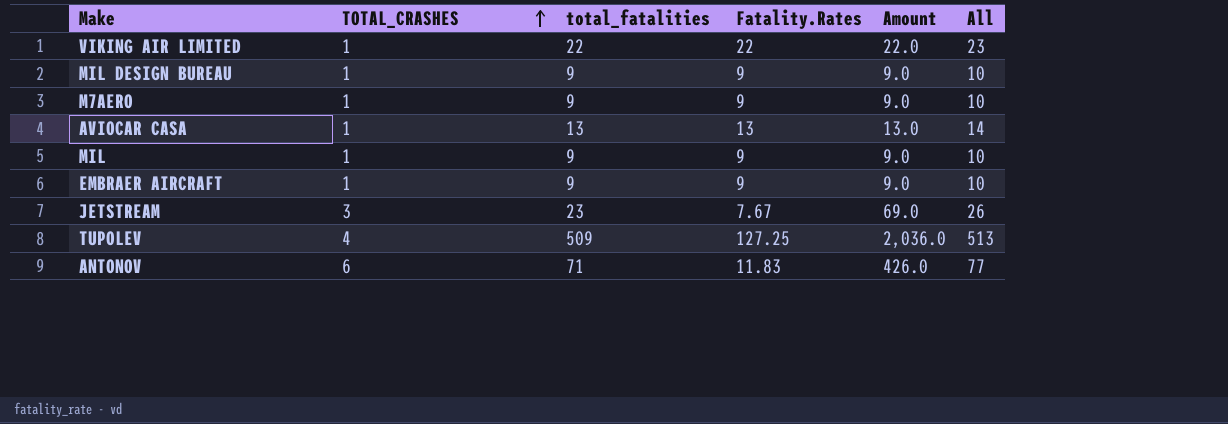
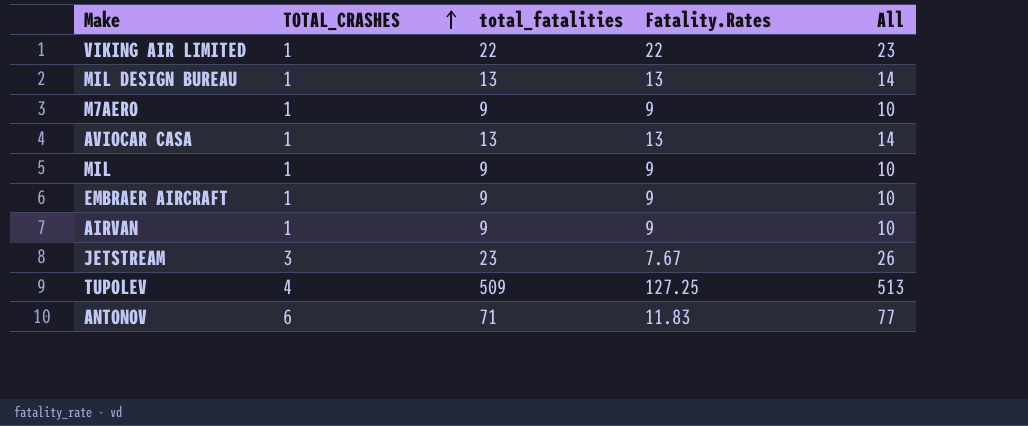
column Amount | formula: [TOTAL_CRASHES] * [total_fatalities] -> none
MIL DESIGN BUREAU | total_fatalities: 9 -> 13
MIL DESIGN BUREAU | Fatality.Rates: 9 -> 13
MIL DESIGN BUREAU | All: 10 -> 14
row AIRVAN: none -> 1 | 9 | 9 | 10

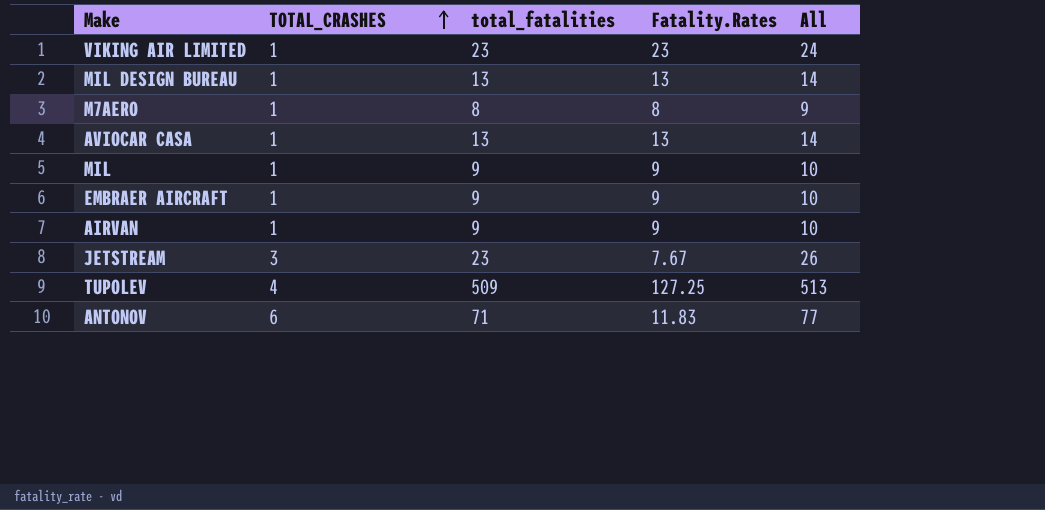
VIKING AIR LIMITED | total_fatalities: 22 -> 23
VIKING AIR LIMITED | Fatality.Rates: 22 -> 23
VIKING AIR LIMITED | All: 23 -> 24
M7AERO | total_fatalities: 9 -> 8
M7AERO | Fatality.Rates: 9 -> 8
M7AERO | All: 10 -> 9

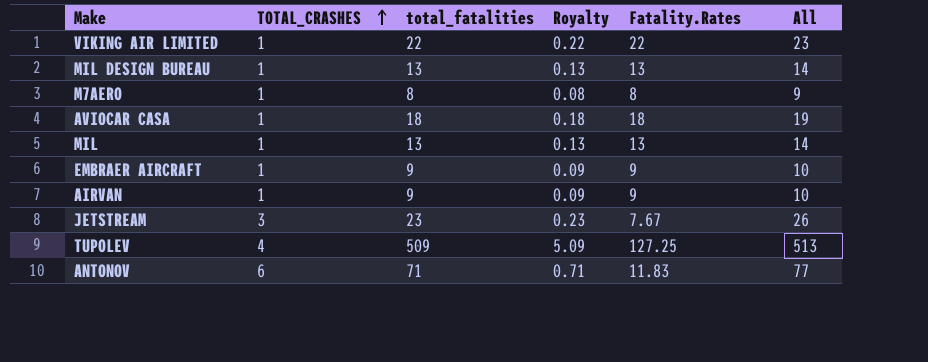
column Royalty | formula: none -> [total_fatalities] * 0.01
VIKING AIR LIMITED | total_fatalities: 23 -> 22
VIKING AIR LIMITED | Fatality.Rates: 23 -> 22
VIKING AIR LIMITED | All: 24 -> 23
AVIOCAR CASA | total_fatalities: 13 -> 18
AVIOCAR CASA | Fatality.Rates: 13 -> 18
AVIOCAR CASA | All: 14 -> 19
MIL | total_fatalities: 9 -> 13
MIL | Fatality.Rates: 9 -> 13
MIL | All: 10 -> 14

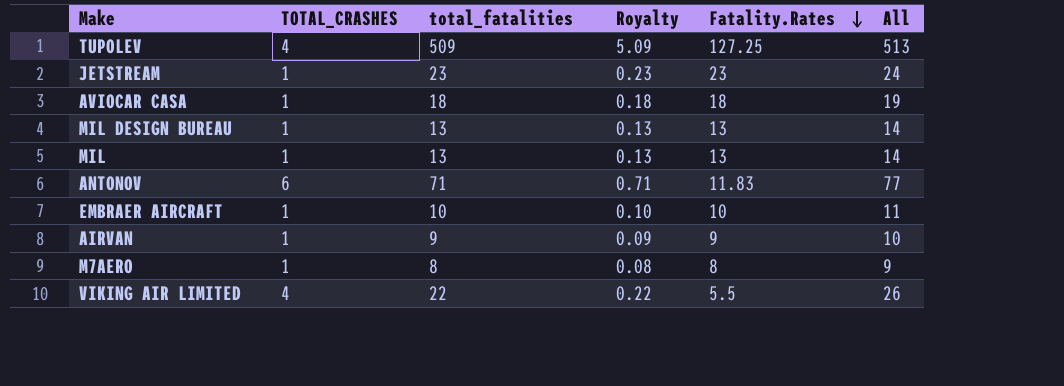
row order: TOTAL_CRASHES ascending -> Fatality.Rates descending
JETSTREAM | TOTAL_CRASHES: 3 -> 1
JETSTREAM | Fatality.Rates: 7.67 -> 23
JETSTREAM | All: 26 -> 24
EMBRAER AIRCRAFT | total_fatalities: 9 -> 10
EMBRAER AIRCRAFT | Royalty: 0.09 -> 0.10
EMBRAER AIRCRAFT | Fatality.Rates: 9 -> 10
EMBRAER AIRCRAFT | All: 10 -> 11
VIKING AIR LIMITED | TOTAL_CRASHES: 1 -> 4
VIKING AIR LIMITED | Fatality.Rates: 22 -> 5.5
VIKING AIR LIMITED | All: 23 -> 26

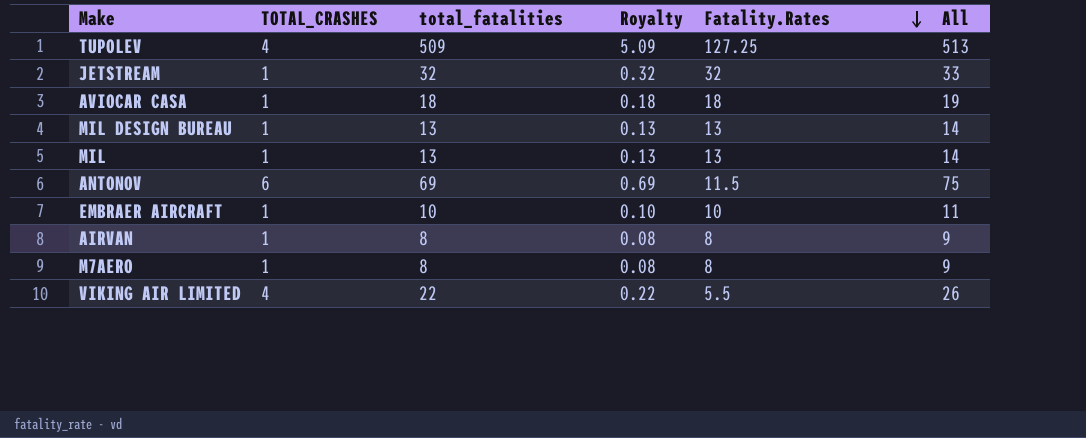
JETSTREAM | total_fatalities: 23 -> 32
JETSTREAM | Royalty: 0.23 -> 0.32
JETSTREAM | Fatality.Rates: 23 -> 32
JETSTREAM | All: 24 -> 33
ANTONOV | total_fatalities: 71 -> 69
ANTONOV | Royalty: 0.71 -> 0.69
ANTONOV | Fatality.Rates: 11.83 -> 11.5
ANTONOV | All: 77 -> 75
AIRVAN | total_fatalities: 9 -> 8
AIRVAN | Royalty: 0.09 -> 0.08
AIRVAN | Fatality.Rates: 9 -> 8
AIRVAN | All: 10 -> 9

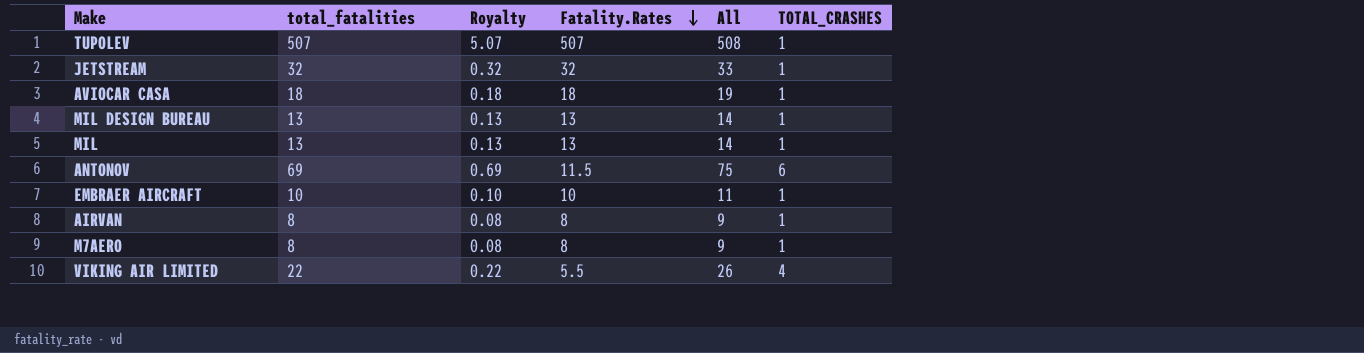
column TOTAL_CRASHES | position: 2 -> 6
TUPOLEV | total_fatalities: 509 -> 507
TUPOLEV | Royalty: 5.09 -> 5.07
TUPOLEV | Fatality.Rates: 127.25 -> 507
TUPOLEV | All: 513 -> 508
TUPOLEV | TOTAL_CRASHES: 4 -> 1

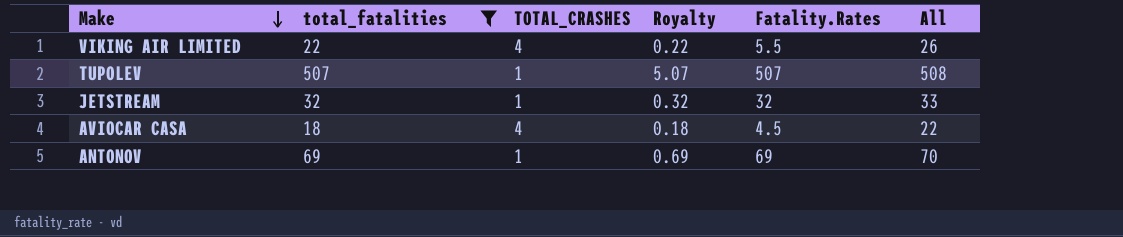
filter: none -> total_fatalities >= 18
row order: Fatality.Rates descending -> Make descending
column TOTAL_CRASHES | position: 6 -> 3
AVIOCAR CASA | TOTAL_CRASHES: 1 -> 4
AVIOCAR CASA | Fatality.Rates: 18 -> 4.5
AVIOCAR CASA | All: 19 -> 22
ANTONOV | TOTAL_CRASHES: 6 -> 1
ANTONOV | Fatality.Rates: 11.5 -> 69
ANTONOV | All: 75 -> 70

